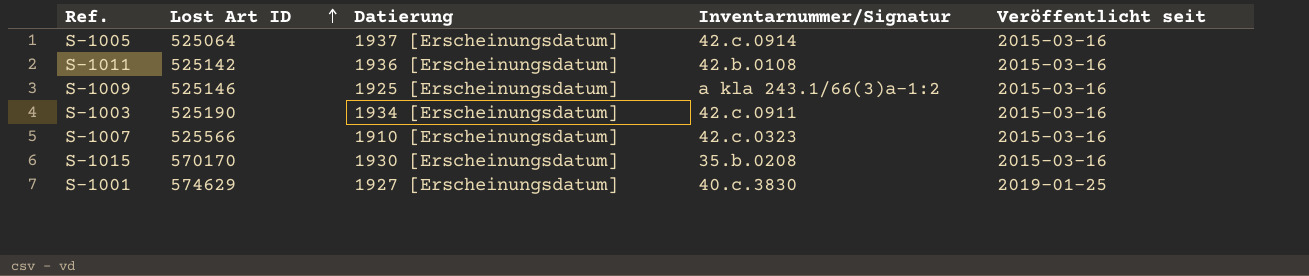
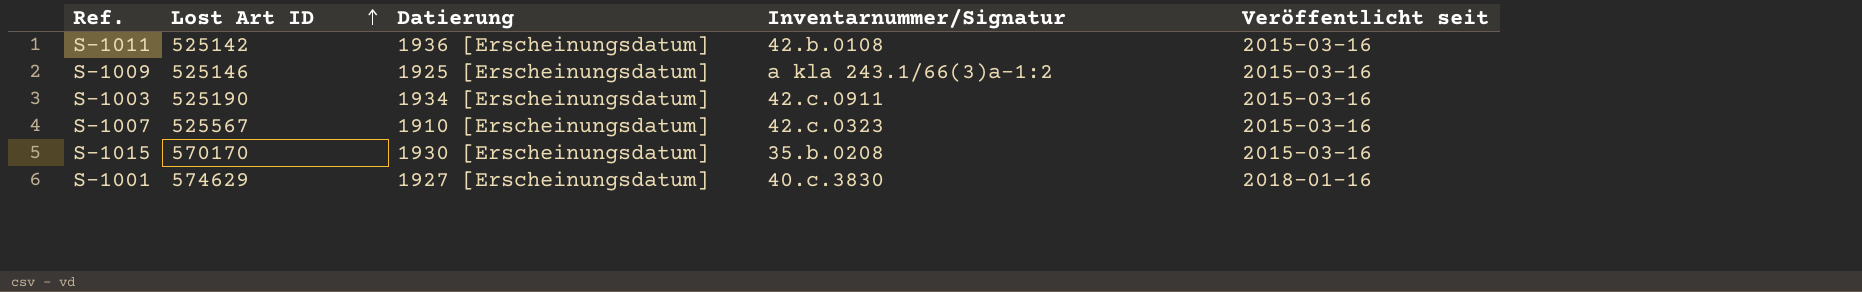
row S-1005: 525064 | 1937 [Erscheinungsdatum] | 42.c.0914 | 2015-03-16 -> none
S-1007 | Lost Art ID: 525566 -> 525567
S-1001 | Veröffentlicht seit: 2019-01-25 -> 2018-01-16

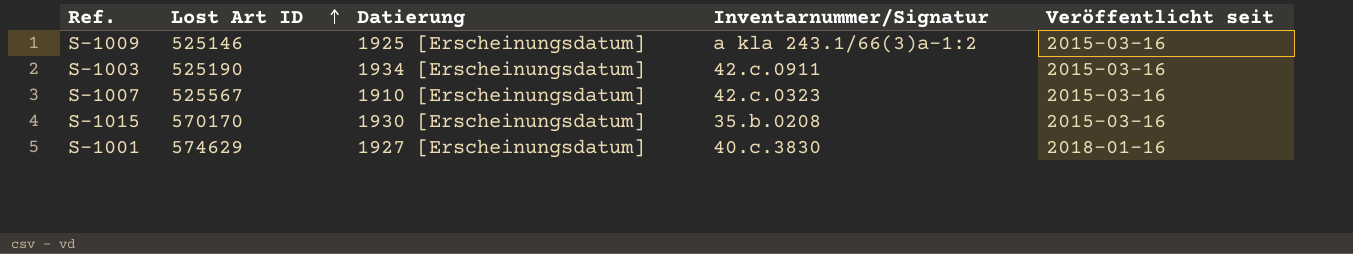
row S-1011: 525142 | 1936 [Erscheinungsdatum] | 42.b.0108 | 2015-03-16 -> none

